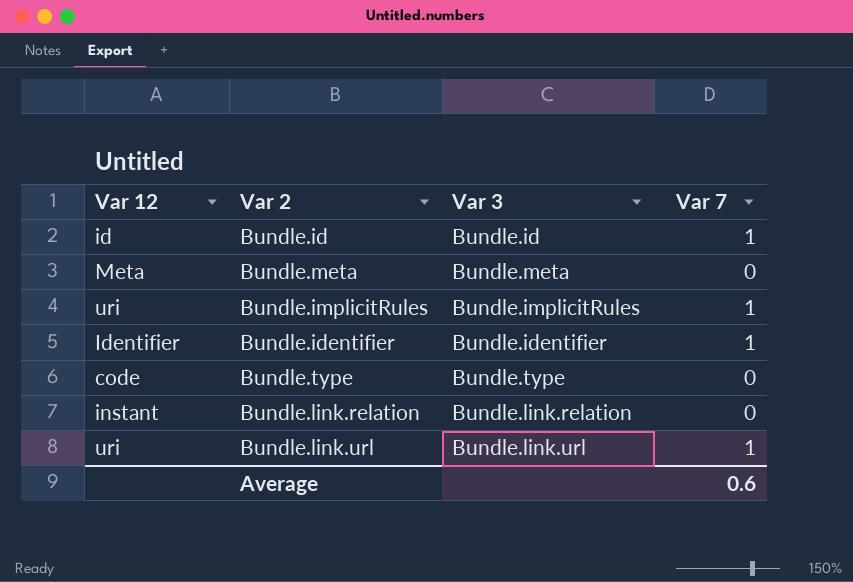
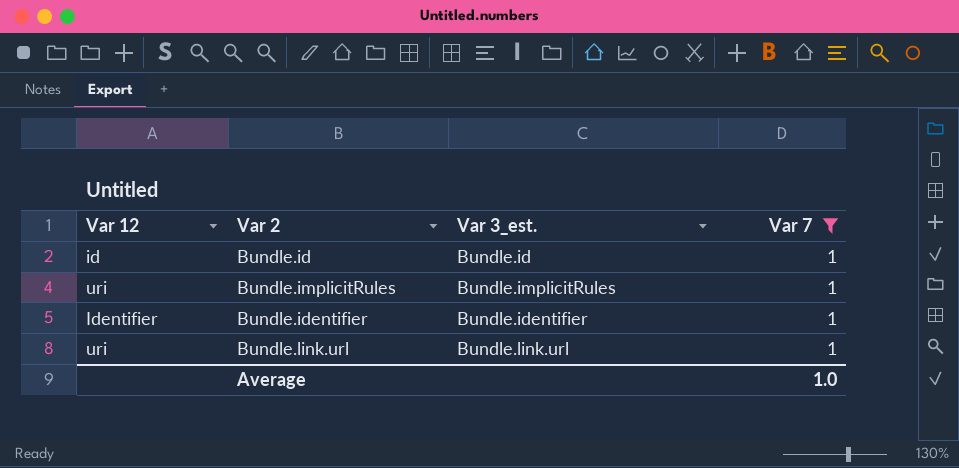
filter: none -> Var 7 = 1
column name: Var 3 -> Var 3_est.
Average | Var 7: 0.6 -> 1.0

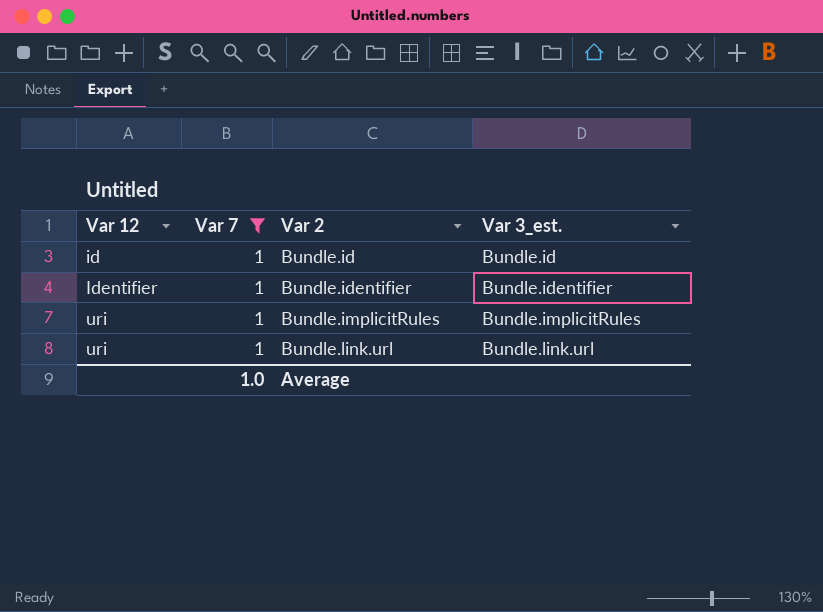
row order: none -> Var 12 ascending
column Var 7 | position: 4 -> 2

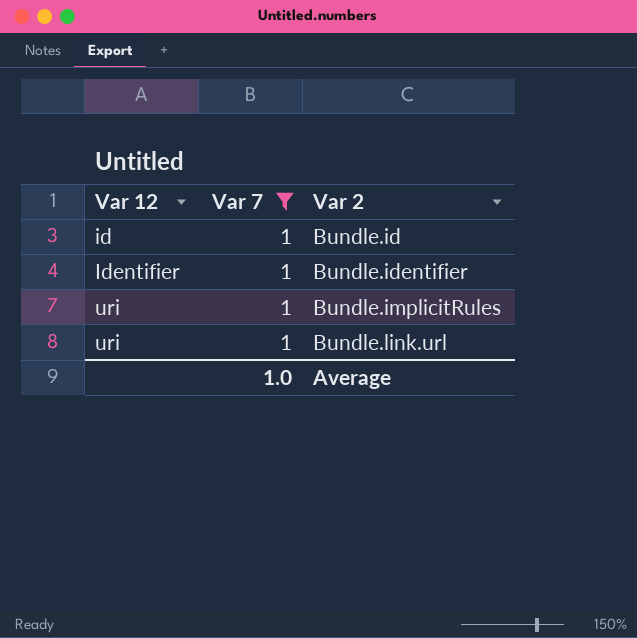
column Var 3_est. | position: 4 -> none

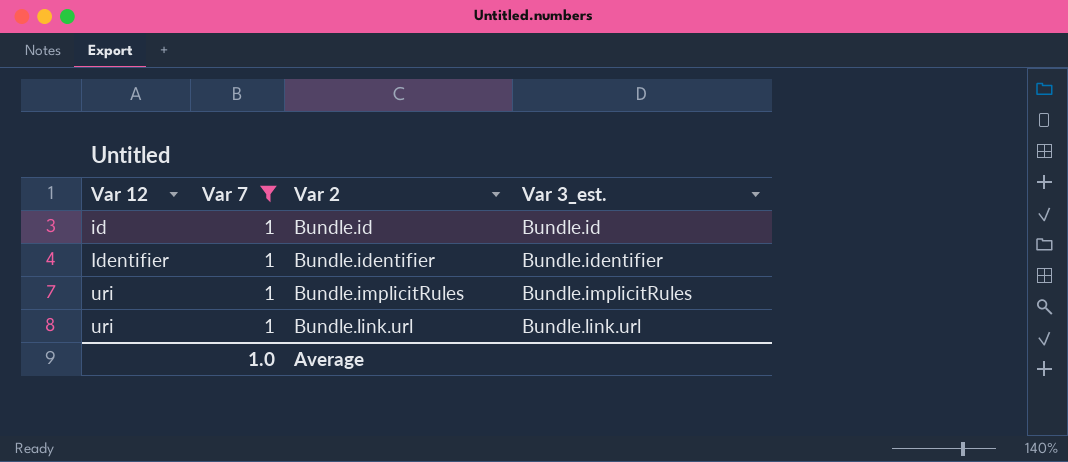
column Var 3_est. | position: none -> 4

